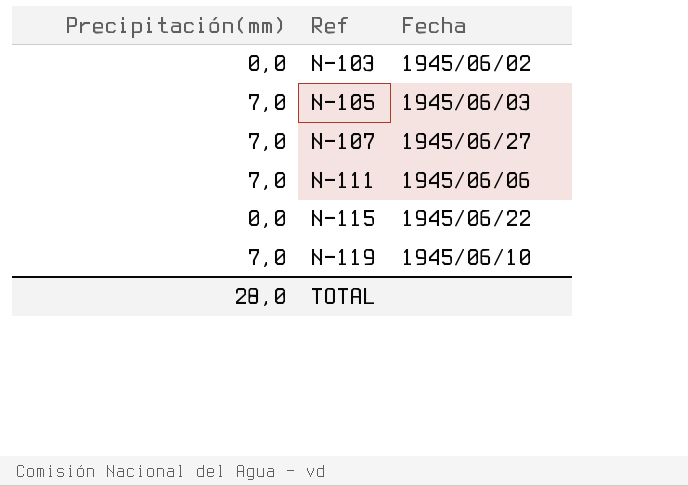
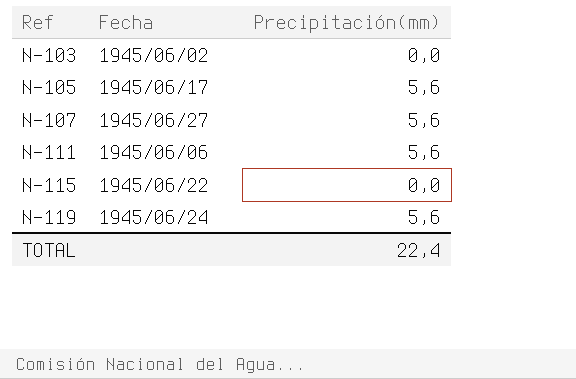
column Precipitación(mm) | position: 1 -> 3
N-105 | Fecha: 1945/06/03 -> 1945/06/17
N-105 | Precipitación(mm): 7,0 -> 5,6
N-107 | Precipitación(mm): 7,0 -> 5,6
N-111 | Precipitación(mm): 7,0 -> 5,6
N-119 | Fecha: 1945/06/10 -> 1945/06/24
N-119 | Precipitación(mm): 7,0 -> 5,6
TOTAL | Precipitación(mm): 28,0 -> 22,4

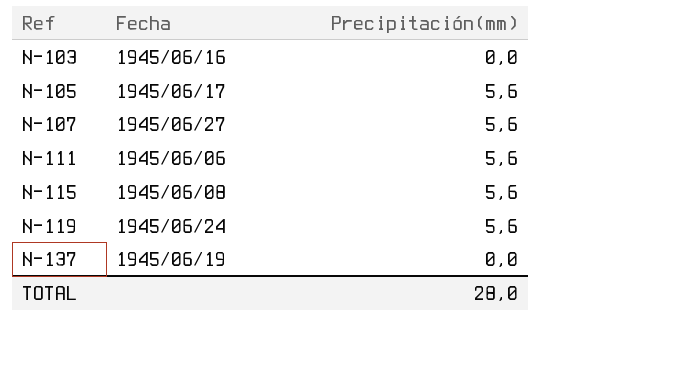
N-103 | Fecha: 1945/06/02 -> 1945/06/16
N-115 | Fecha: 1945/06/22 -> 1945/06/08
N-115 | Precipitación(mm): 0,0 -> 5,6
row N-137: none -> 1945/06/19 | 0,0
TOTAL | Precipitación(mm): 22,4 -> 28,0

